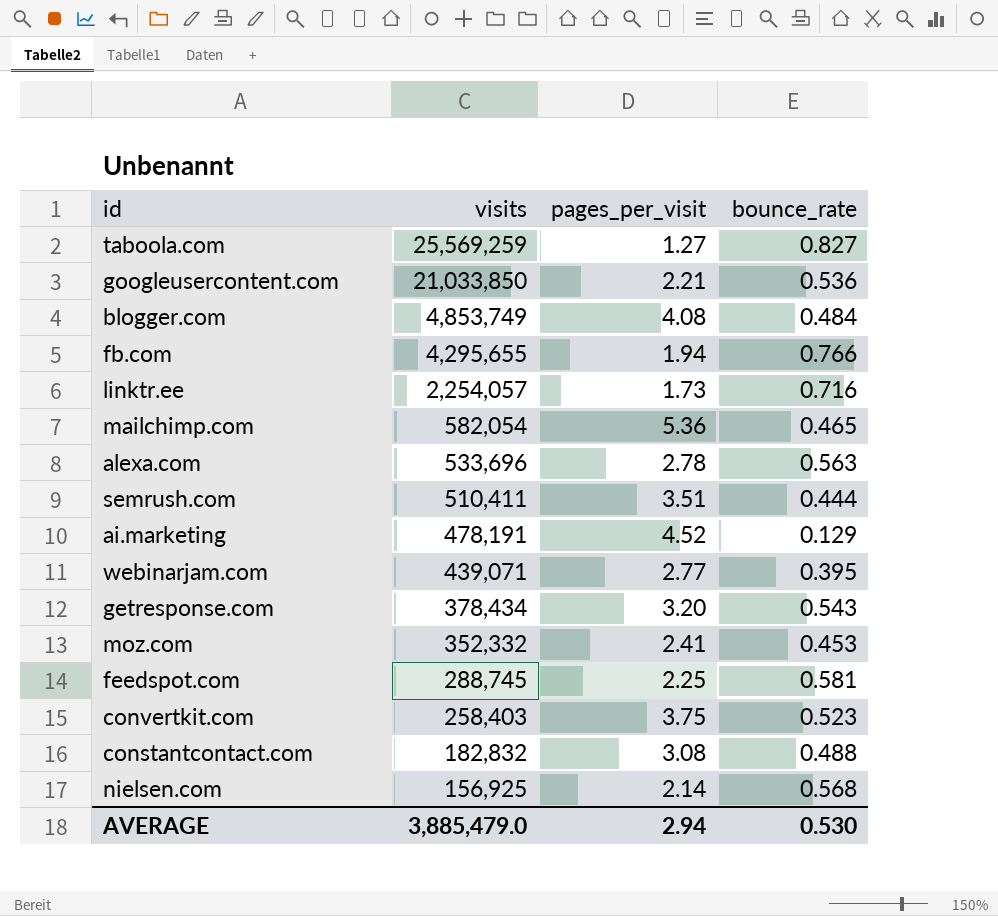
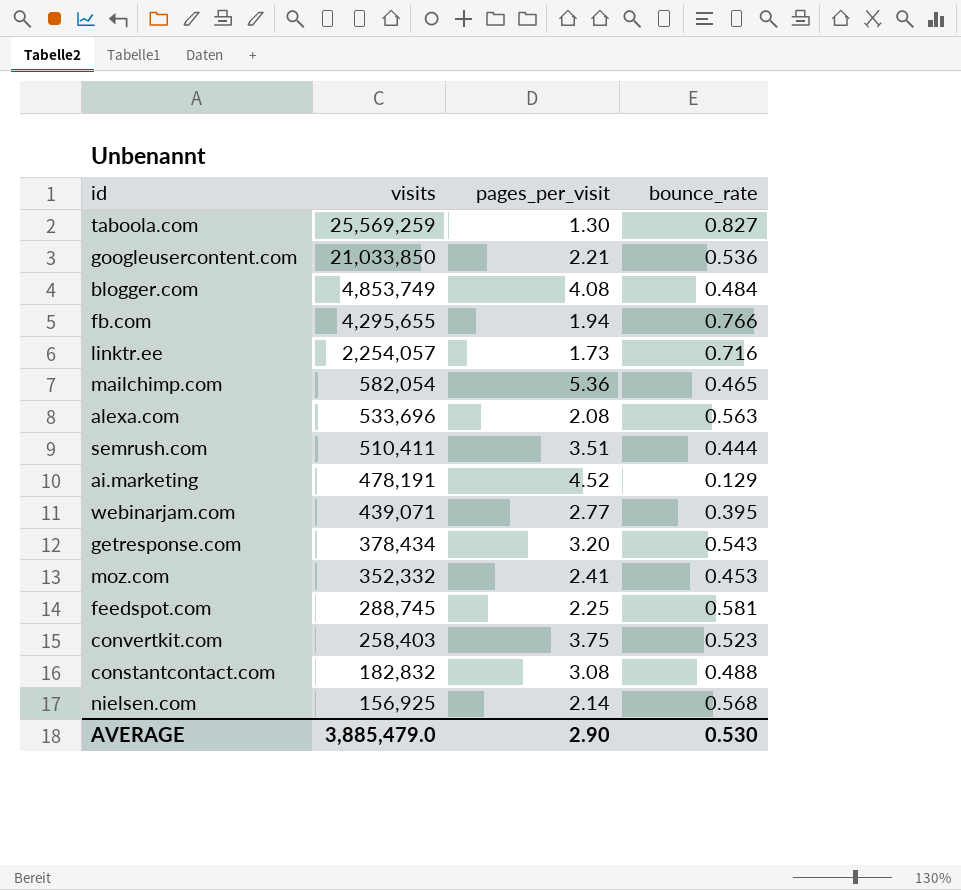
taboola.com | pages_per_visit: 1.27 -> 1.30
alexa.com | pages_per_visit: 2.78 -> 2.08
AVERAGE | pages_per_visit: 2.94 -> 2.90

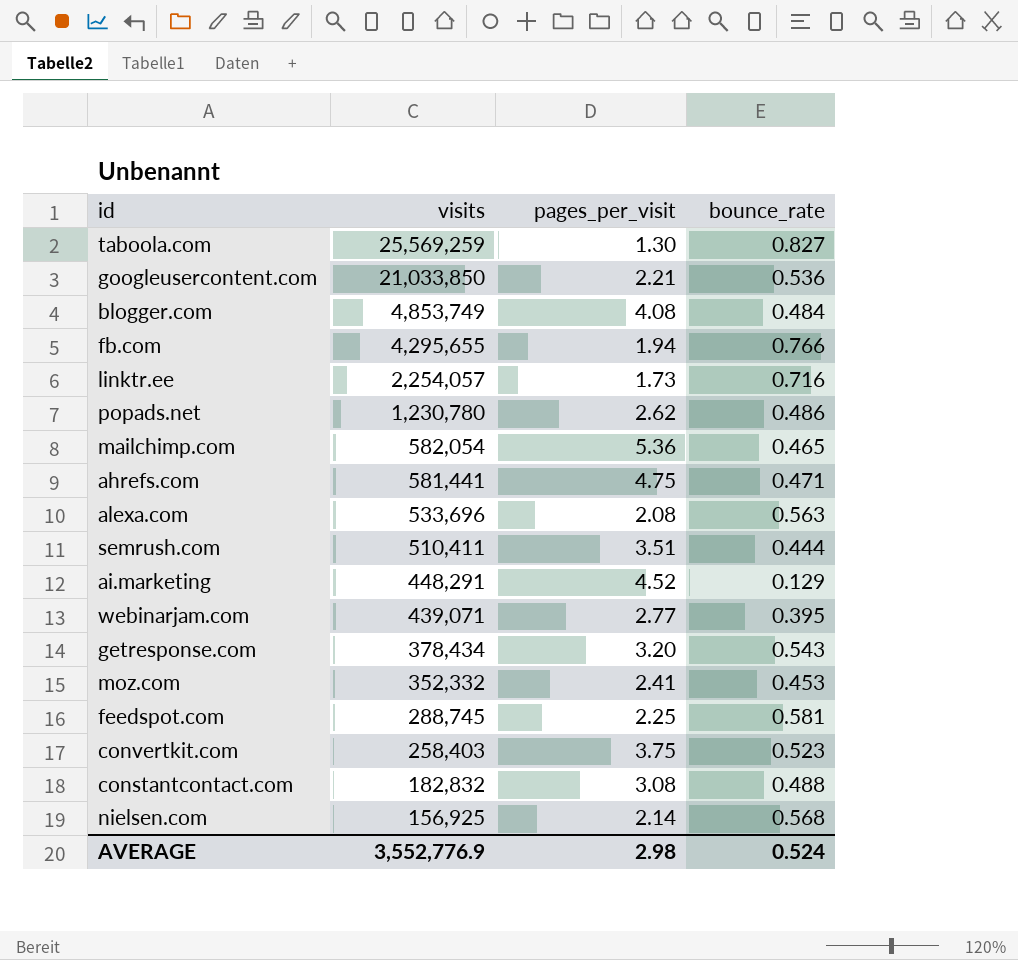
row popads.net: none -> 1,230,780 | 2.62 | 0.486
row ahrefs.com: none -> 581,441 | 4.75 | 0.471
ai.marketing | visits: 478,191 -> 448,291
AVERAGE | visits: 3,885,479.0 -> 3,552,776.9
AVERAGE | pages_per_visit: 2.90 -> 2.98
AVERAGE | bounce_rate: 0.530 -> 0.524

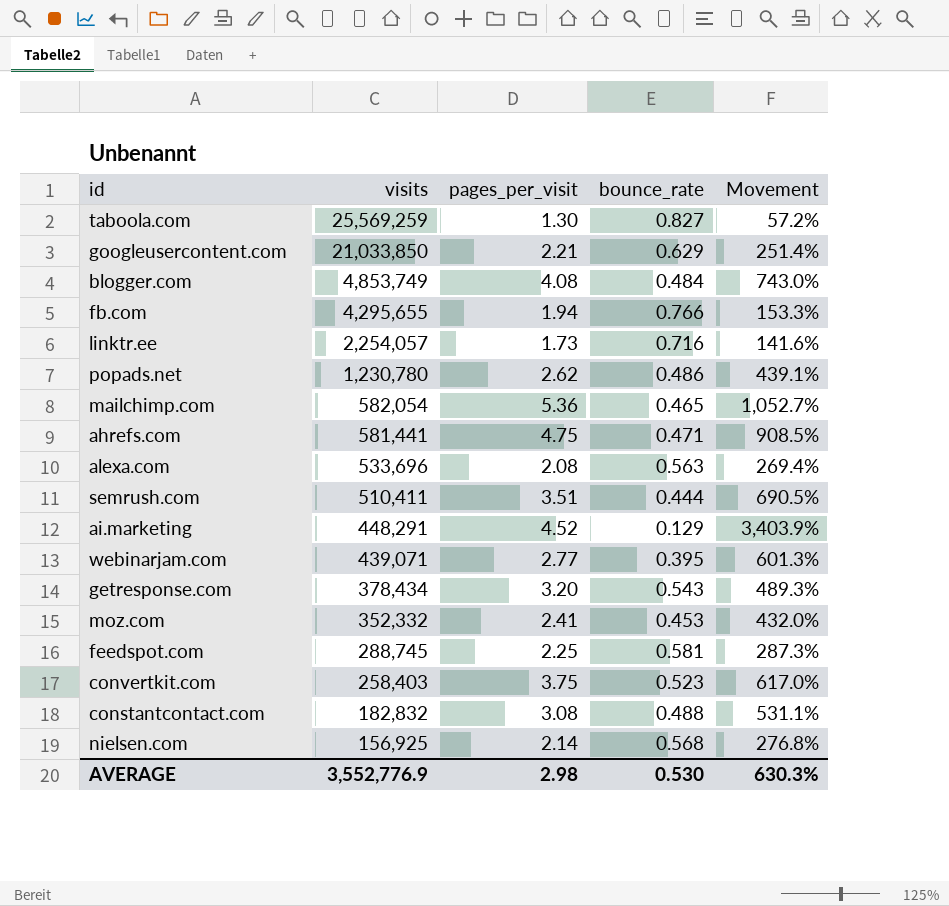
column Movement | formula: none -> ([pages_per_visit] - [bounce_rate]) / [bounce_rate]
googleusercontent.com | bounce_rate: 0.536 -> 0.629
AVERAGE | bounce_rate: 0.524 -> 0.530

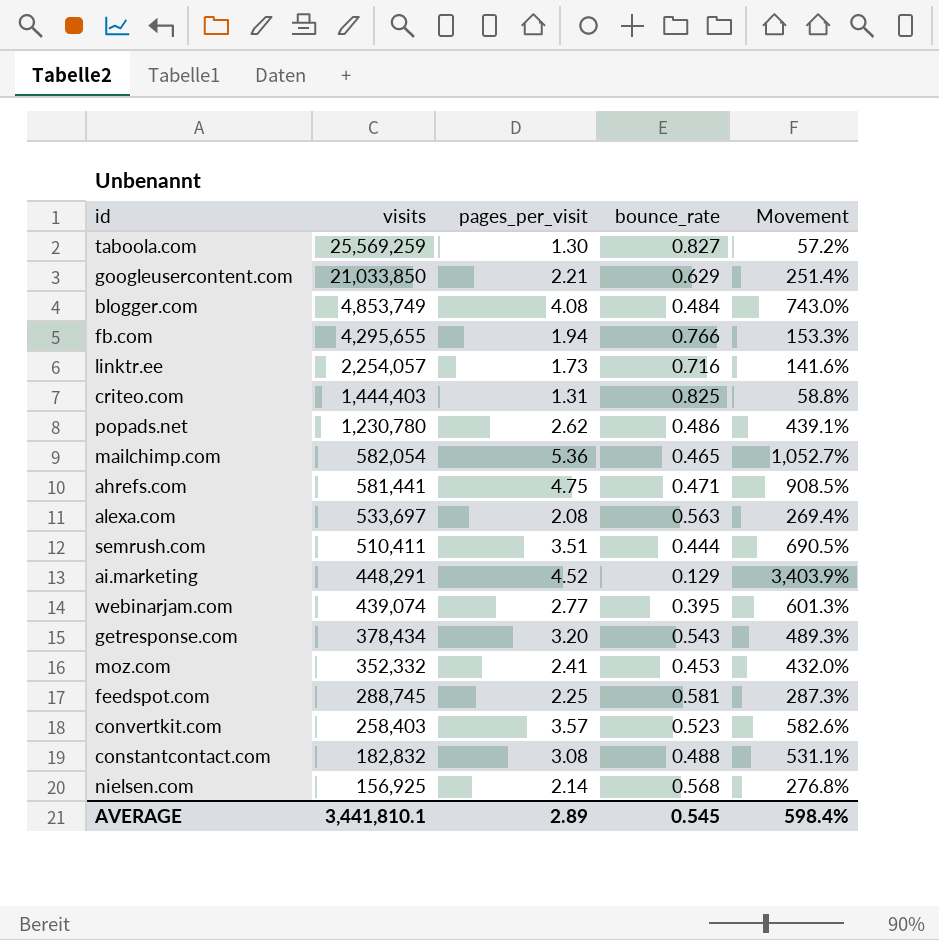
row criteo.com: none -> 1,444,403 | 1.31 | 0.825 | 58.8%
alexa.com | visits: 533,696 -> 533,697
webinarjam.com | visits: 439,071 -> 439,074
convertkit.com | pages_per_visit: 3.75 -> 3.57
convertkit.com | Movement: 617.0% -> 582.6%
AVERAGE | visits: 3,552,776.9 -> 3,441,810.1
AVERAGE | pages_per_visit: 2.98 -> 2.89
AVERAGE | bounce_rate: 0.530 -> 0.545
AVERAGE | Movement: 630.3% -> 598.4%

